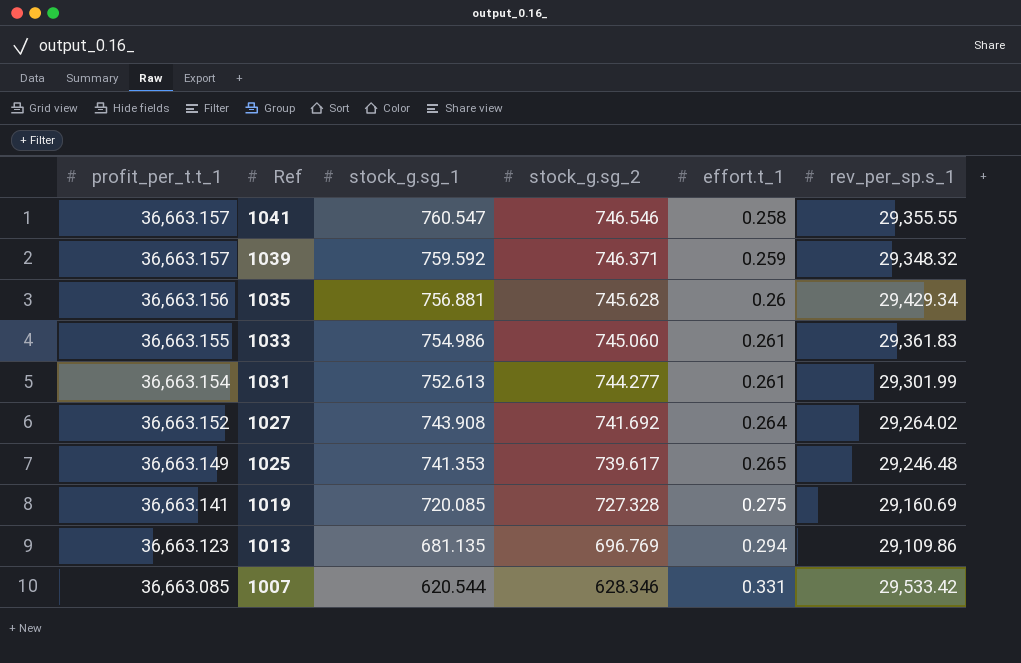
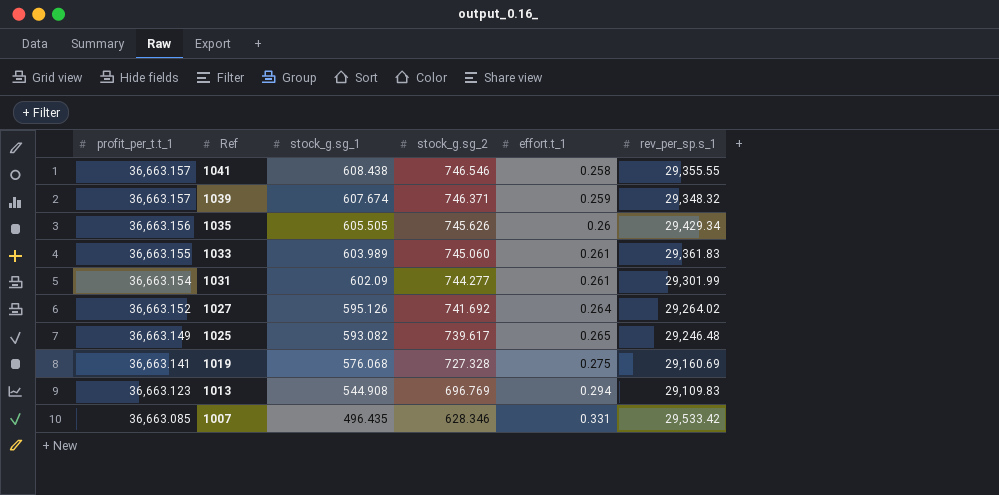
1041 | stock_g.sg_1: 760.547 -> 608.438
1039 | stock_g.sg_1: 759.592 -> 607.674
1035 | stock_g.sg_1: 756.881 -> 605.505
1035 | stock_g.sg_2: 745.628 -> 745.626
1033 | stock_g.sg_1: 754.986 -> 603.989
1031 | stock_g.sg_1: 752.613 -> 602.09
1027 | stock_g.sg_1: 743.908 -> 595.126
1025 | stock_g.sg_1: 741.353 -> 593.082
1019 | stock_g.sg_1: 720.085 -> 576.068
1013 | stock_g.sg_1: 681.135 -> 544.908
1013 | rev_per_sp.s_1: 29,109.86 -> 29,109.83
1007 | stock_g.sg_1: 620.544 -> 496.435

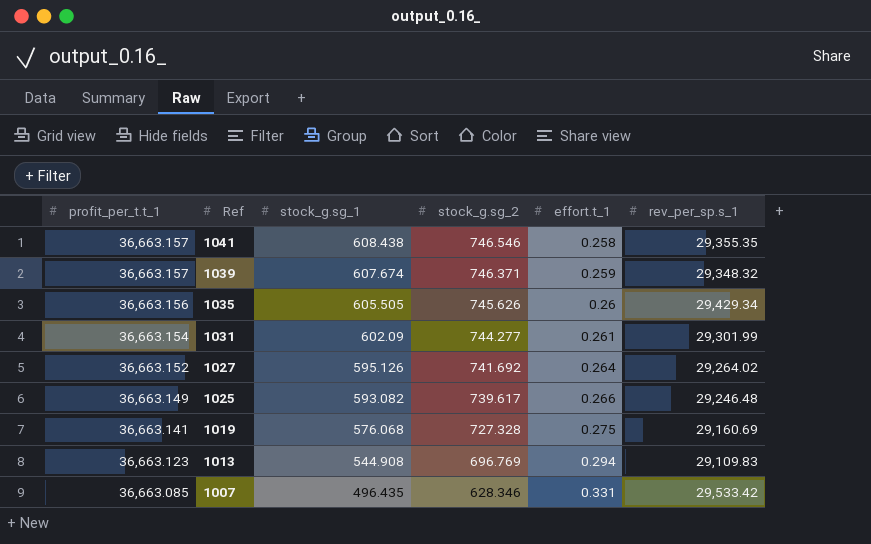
row 1033: 36,663.155 | 603.989 | 745.060 | 0.261 | 29,361.83 -> none
1041 | rev_per_sp.s_1: 29,355.55 -> 29,355.35
1025 | effort.t_1: 0.265 -> 0.266

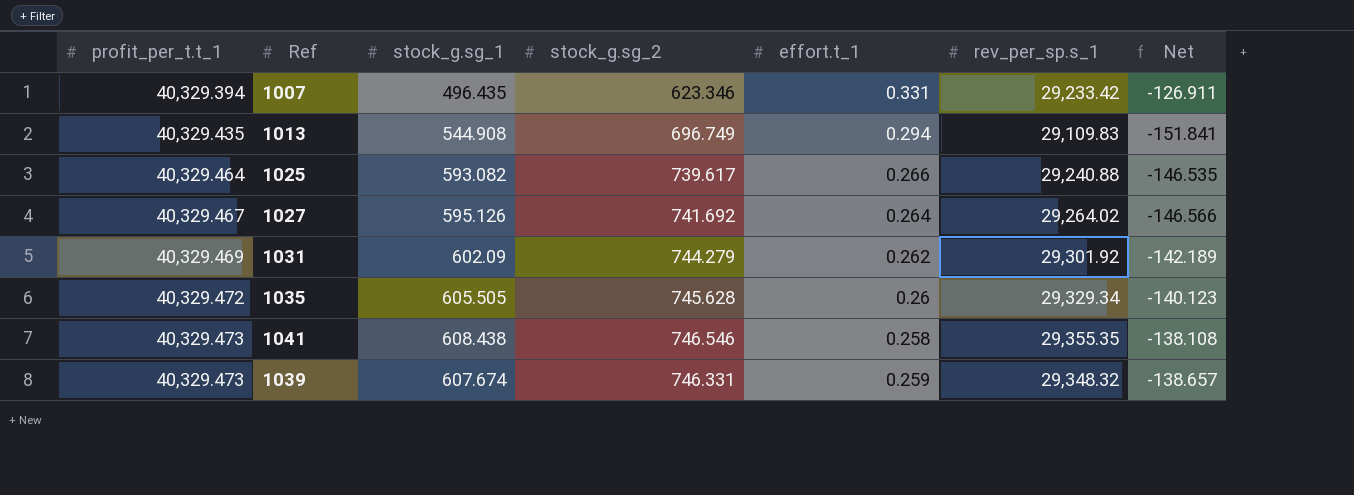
row order: profit_per_t.t_1 descending -> profit_per_t.t_1 ascending
column Net | formula: none -> [stock_g.sg_1] - [stock_g.sg_2]
row 1019: 36,663.141 | 576.068 | 727.328 | 0.275 | 29,160.69 -> none
1007 | profit_per_t.t_1: 36,663.085 -> 40,329.394
1007 | stock_g.sg_2: 628.346 -> 623.346
1007 | rev_per_sp.s_1: 29,533.42 -> 29,233.42
1013 | profit_per_t.t_1: 36,663.123 -> 40,329.435
1013 | stock_g.sg_2: 696.769 -> 696.749
1025 | profit_per_t.t_1: 36,663.149 -> 40,329.464
1025 | rev_per_sp.s_1: 29,246.48 -> 29,240.88
1027 | profit_per_t.t_1: 36,663.152 -> 40,329.467
1031 | profit_per_t.t_1: 36,663.154 -> 40,329.469
1031 | stock_g.sg_2: 744.277 -> 744.279
1031 | effort.t_1: 0.261 -> 0.262
1031 | rev_per_sp.s_1: 29,301.99 -> 29,301.92
1035 | profit_per_t.t_1: 36,663.156 -> 40,329.472
1035 | stock_g.sg_2: 745.626 -> 745.628
1035 | rev_per_sp.s_1: 29,429.34 -> 29,329.34
1041 | profit_per_t.t_1: 36,663.157 -> 40,329.473
1039 | profit_per_t.t_1: 36,663.157 -> 40,329.473
1039 | stock_g.sg_2: 746.371 -> 746.331

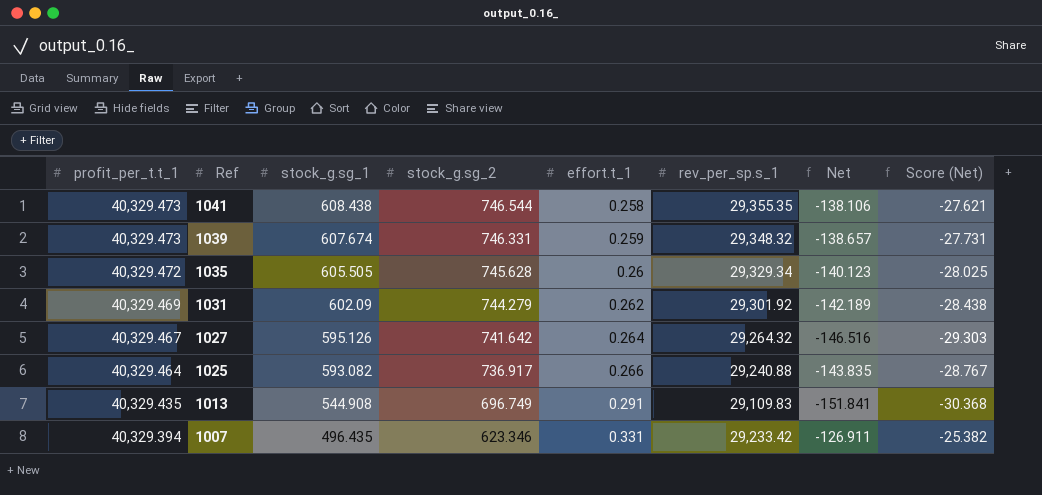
row order: profit_per_t.t_1 ascending -> profit_per_t.t_1 descending
column Score (Net) | formula: none -> [Net] * 0.2
1041 | stock_g.sg_2: 746.546 -> 746.544
1041 | Net: -138.108 -> -138.106
1027 | stock_g.sg_2: 741.692 -> 741.642
1027 | rev_per_sp.s_1: 29,264.02 -> 29,264.32
1027 | Net: -146.566 -> -146.516
1025 | stock_g.sg_2: 739.617 -> 736.917
1025 | Net: -146.535 -> -143.835
1013 | effort.t_1: 0.294 -> 0.291

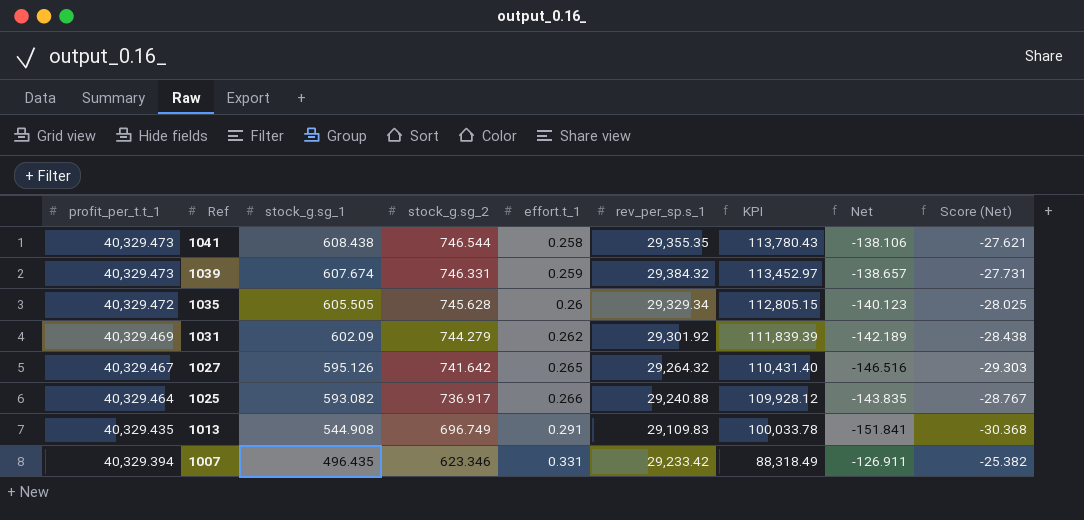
column KPI | formula: none -> [rev_per_sp.s_1] / [effort.t_1]
1039 | rev_per_sp.s_1: 29,348.32 -> 29,384.32
1027 | effort.t_1: 0.264 -> 0.265

